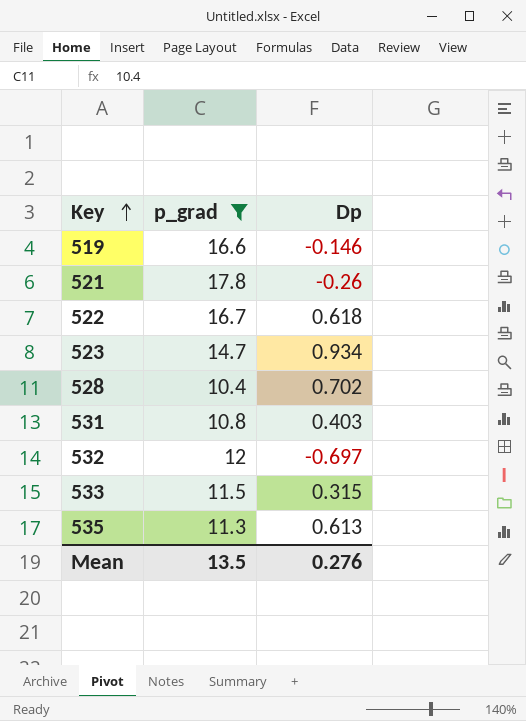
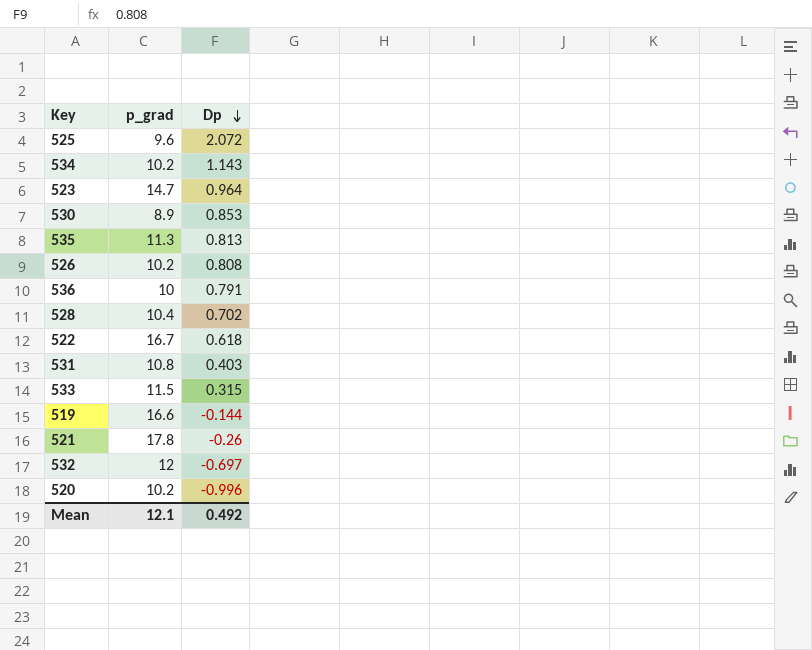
filter: p_grad >= 10.4 -> none
row order: Key ascending -> Dp descending
523 | Dp: 0.934 -> 0.964
535 | Dp: 0.613 -> 0.813
519 | Dp: -0.146 -> -0.144
Mean | p_grad: 13.5 -> 12.1
Mean | Dp: 0.276 -> 0.492

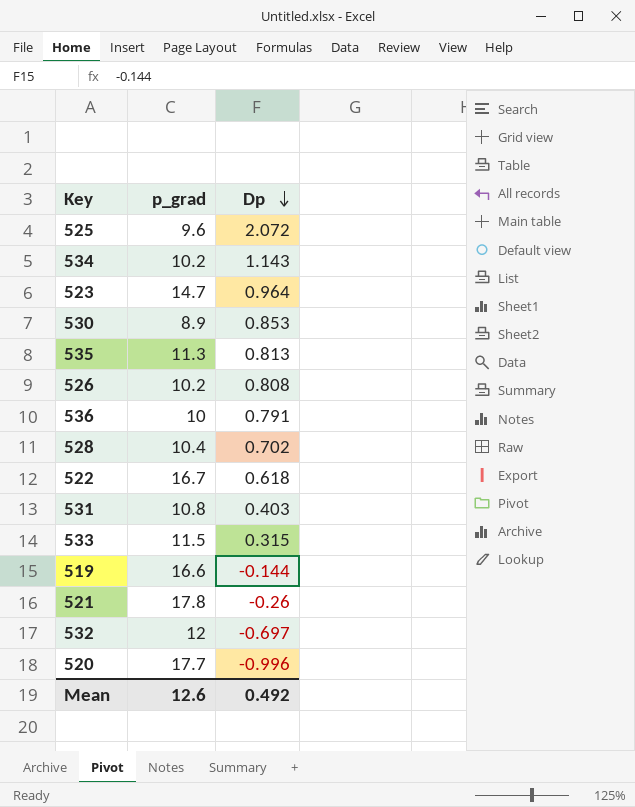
520 | p_grad: 10.2 -> 17.7
Mean | p_grad: 12.1 -> 12.6

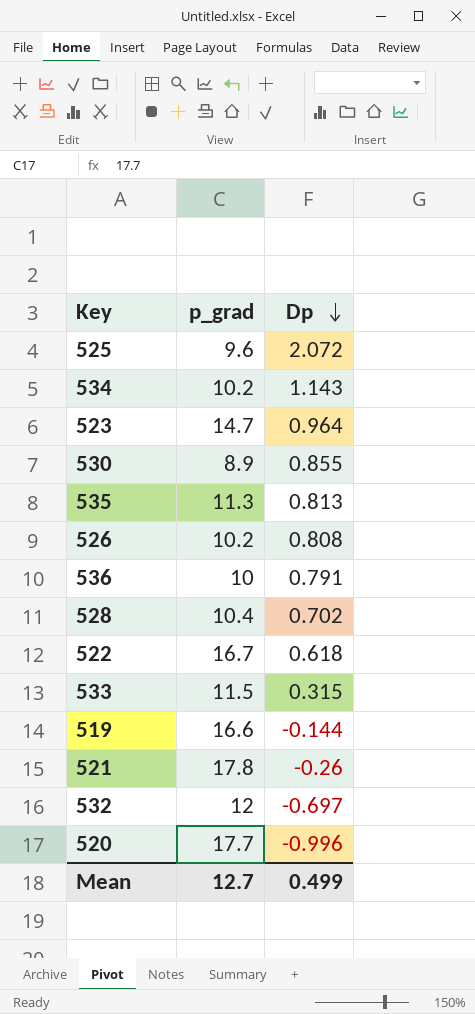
row 531: 10.8 | 0.403 -> none
530 | Dp: 0.853 -> 0.855
Mean | p_grad: 12.6 -> 12.7
Mean | Dp: 0.492 -> 0.499

